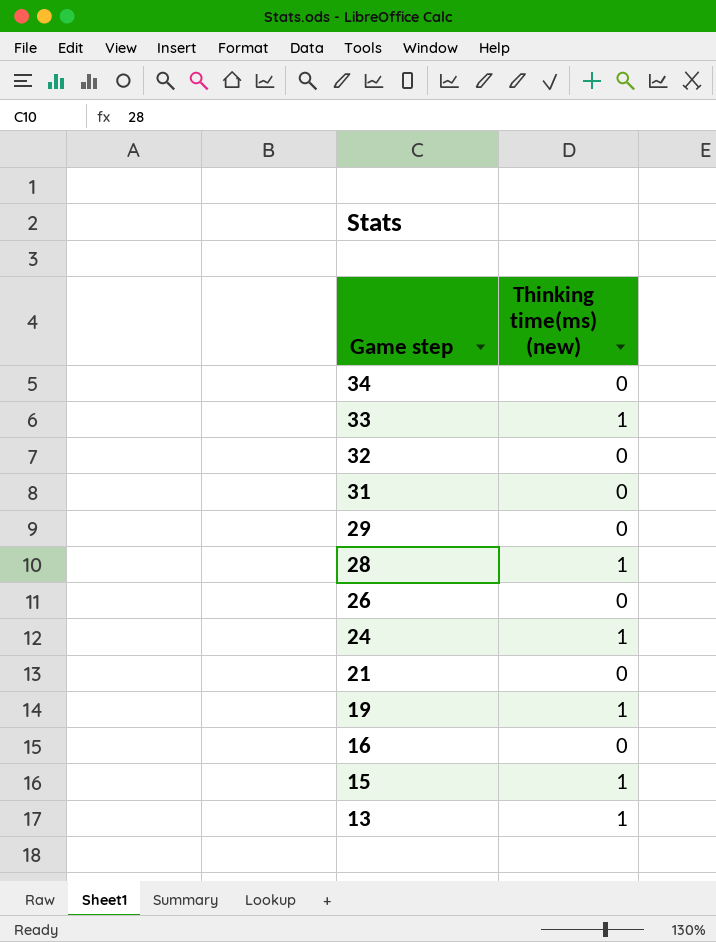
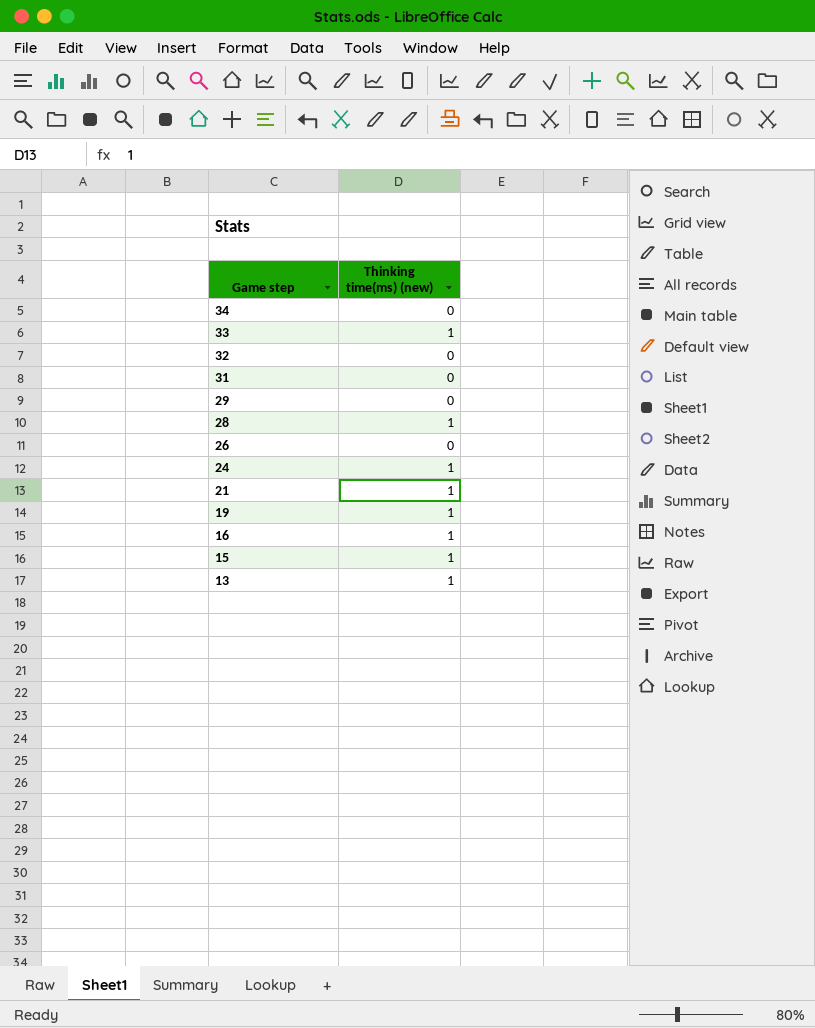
21 | Thinking time(ms) (new): 0 -> 1
16 | Thinking time(ms) (new): 0 -> 1

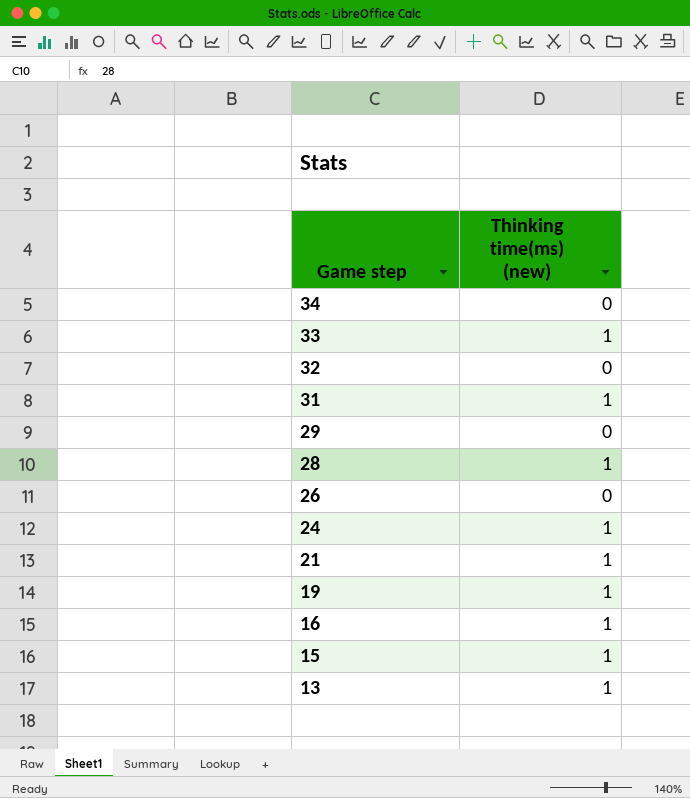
31 | Thinking time(ms) (new): 0 -> 1

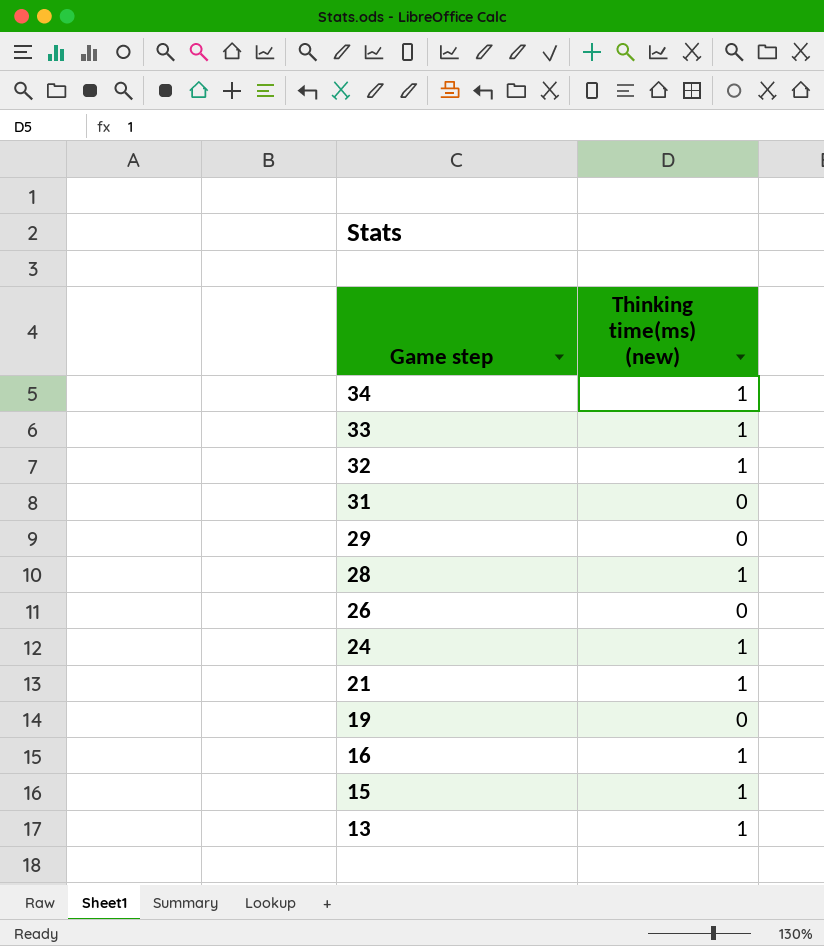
34 | Thinking time(ms) (new): 0 -> 1
32 | Thinking time(ms) (new): 0 -> 1
31 | Thinking time(ms) (new): 1 -> 0
19 | Thinking time(ms) (new): 1 -> 0

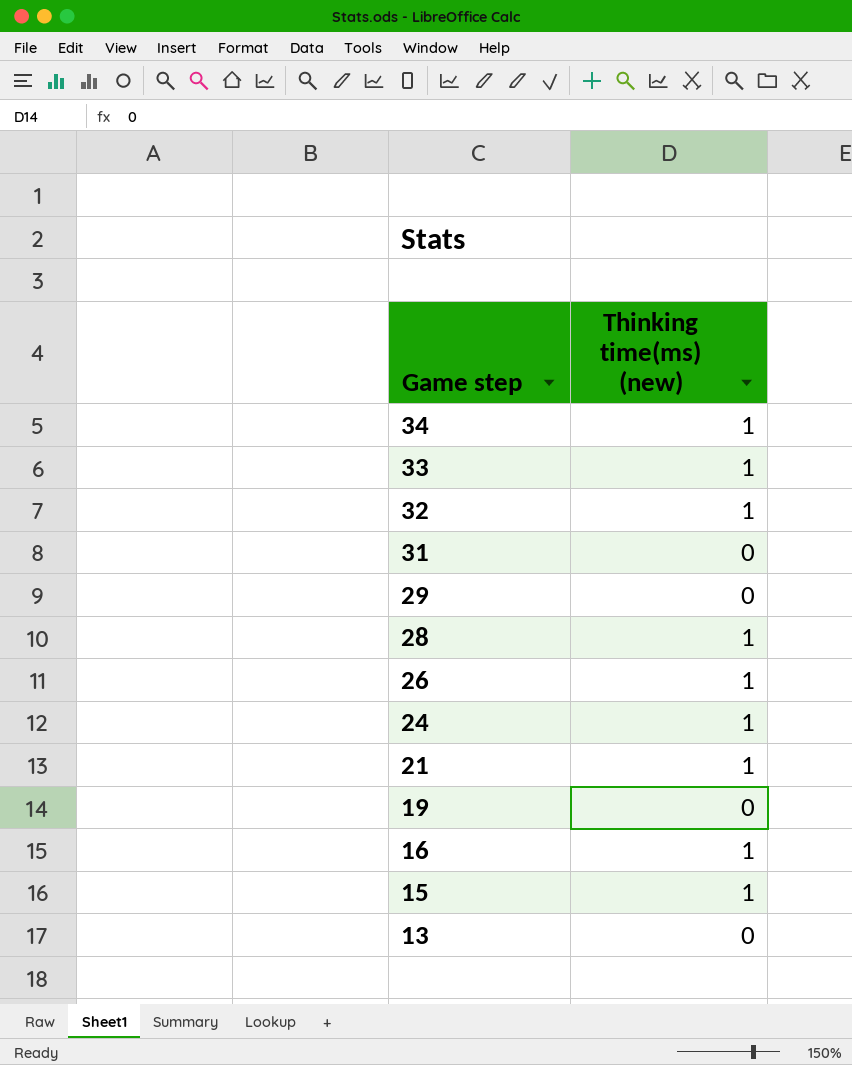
26 | Thinking time(ms) (new): 0 -> 1
13 | Thinking time(ms) (new): 1 -> 0

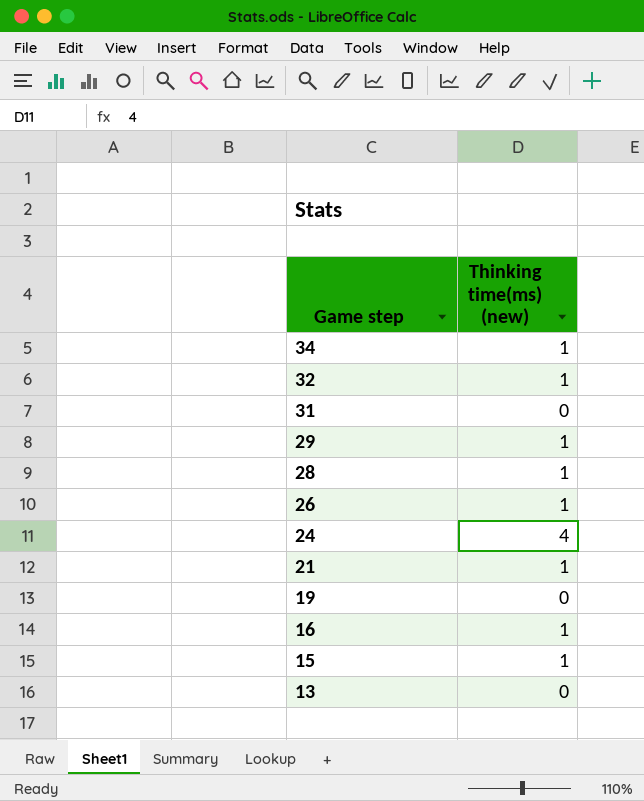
row 33: 1 -> none
29 | Thinking time(ms) (new): 0 -> 1
24 | Thinking time(ms) (new): 1 -> 4

